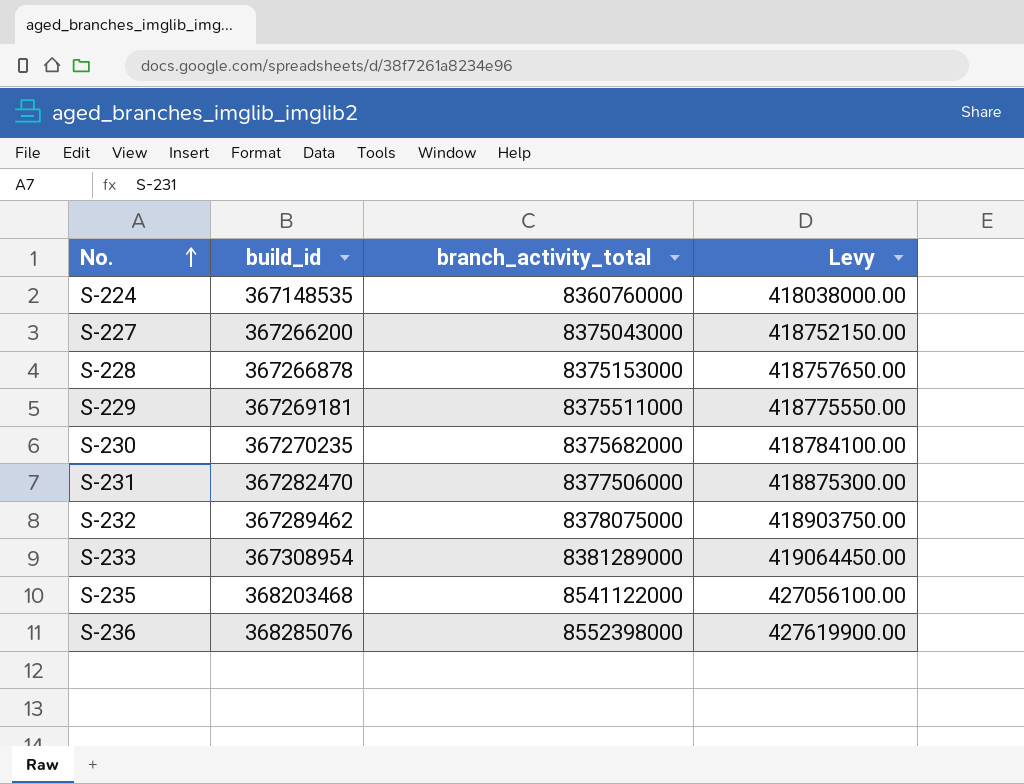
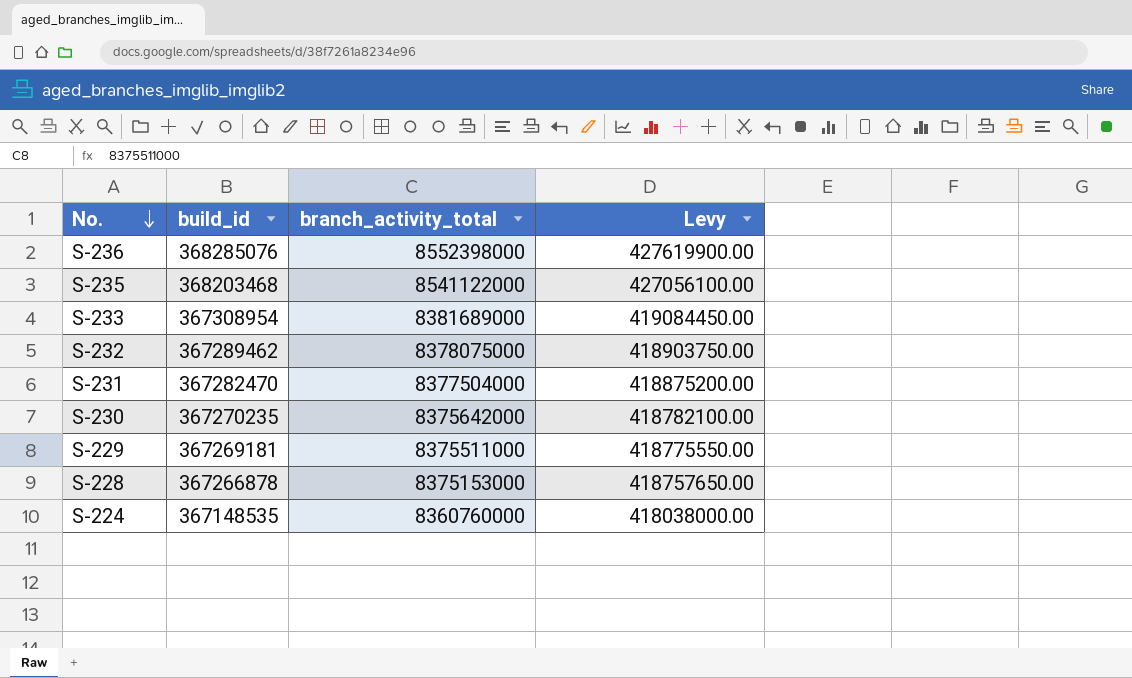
row order: No. ascending -> No. descending
row S-227: 367266200 | 8375043000 | 418752150.00 -> none
S-233 | branch_activity_total: 8381289000 -> 8381689000
S-233 | Levy: 419064450.00 -> 419084450.00
S-231 | branch_activity_total: 8377506000 -> 8377504000
S-231 | Levy: 418875300.00 -> 418875200.00
S-230 | branch_activity_total: 8375682000 -> 8375642000
S-230 | Levy: 418784100.00 -> 418782100.00

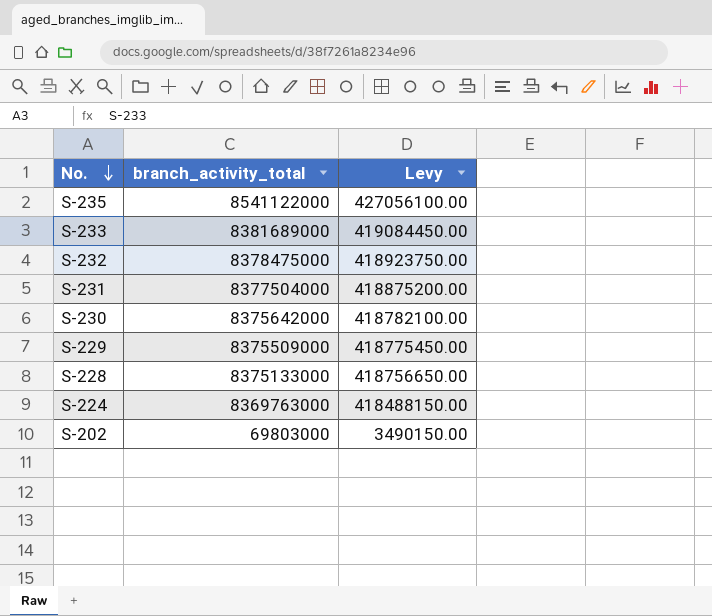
column build_id | position: 2 -> none
row S-236: 368285076 | 8552398000 | 427619900.00 -> none
S-232 | branch_activity_total: 8378075000 -> 8378475000
S-232 | Levy: 418903750.00 -> 418923750.00
S-229 | branch_activity_total: 8375511000 -> 8375509000
S-229 | Levy: 418775550.00 -> 418775450.00
S-228 | branch_activity_total: 8375153000 -> 8375133000
S-228 | Levy: 418757650.00 -> 418756650.00
S-224 | branch_activity_total: 8360760000 -> 8369763000
S-224 | Levy: 418038000.00 -> 418488150.00
row S-202: none -> 69803000 | 3490150.00

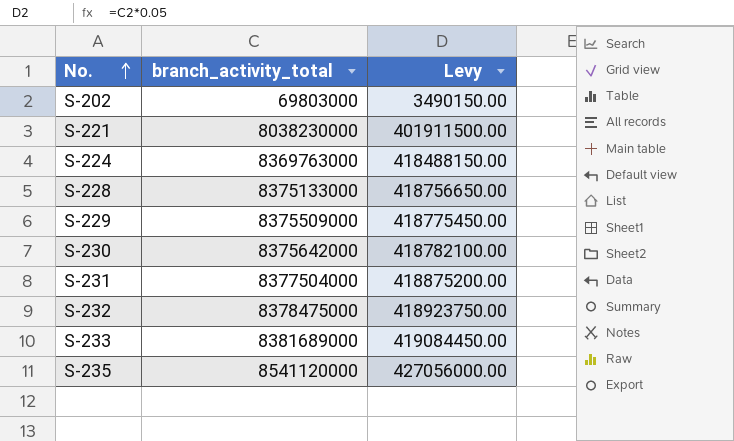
row order: No. descending -> No. ascending
row S-221: none -> 8038230000 | 401911500.00
S-235 | branch_activity_total: 8541122000 -> 8541120000
S-235 | Levy: 427056100.00 -> 427056000.00

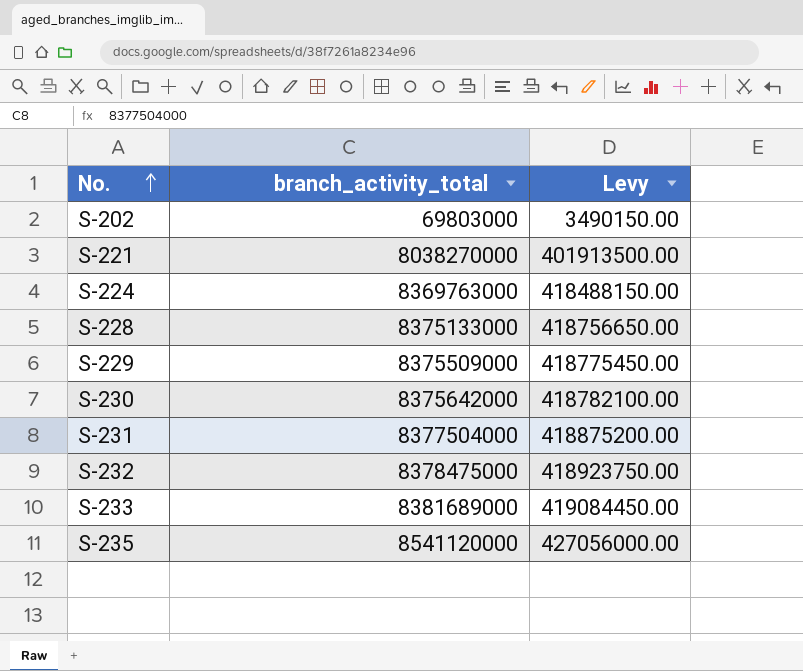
S-221 | branch_activity_total: 8038230000 -> 8038270000
S-221 | Levy: 401911500.00 -> 401913500.00

